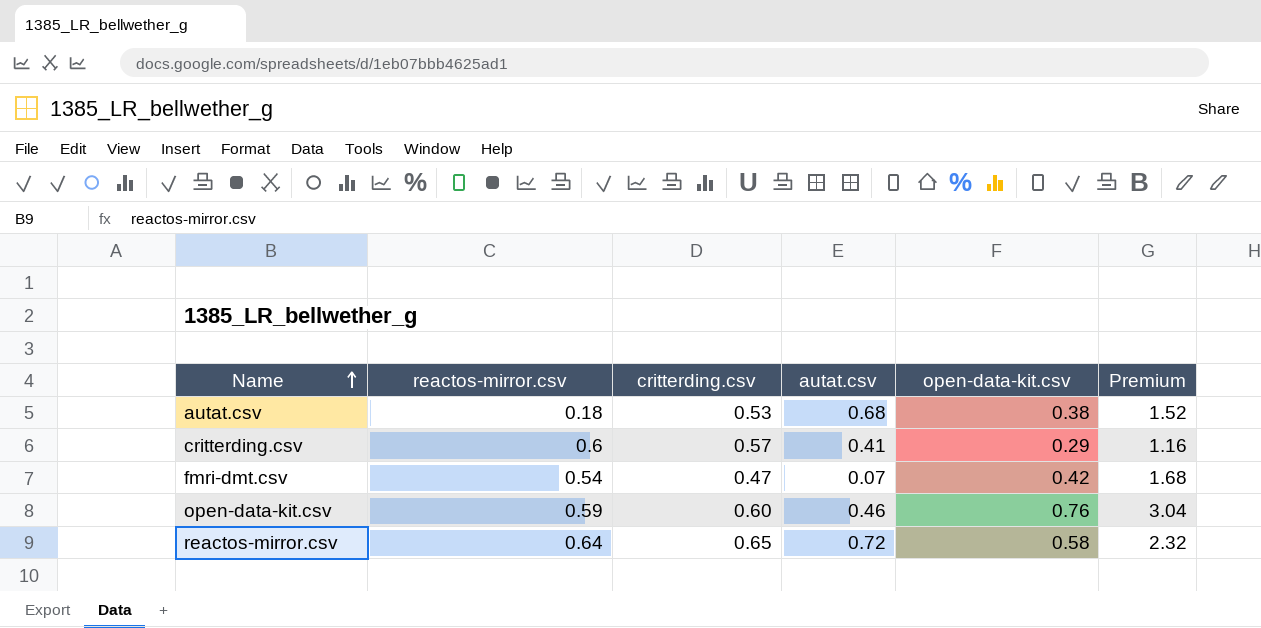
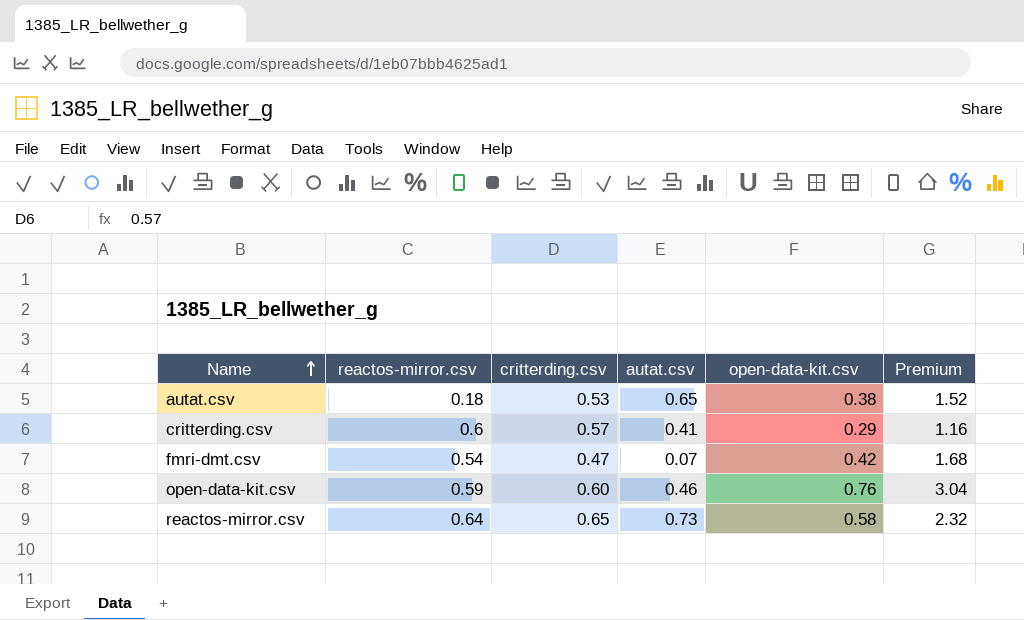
autat.csv | autat.csv: 0.68 -> 0.65
reactos-mirror.csv | autat.csv: 0.72 -> 0.73

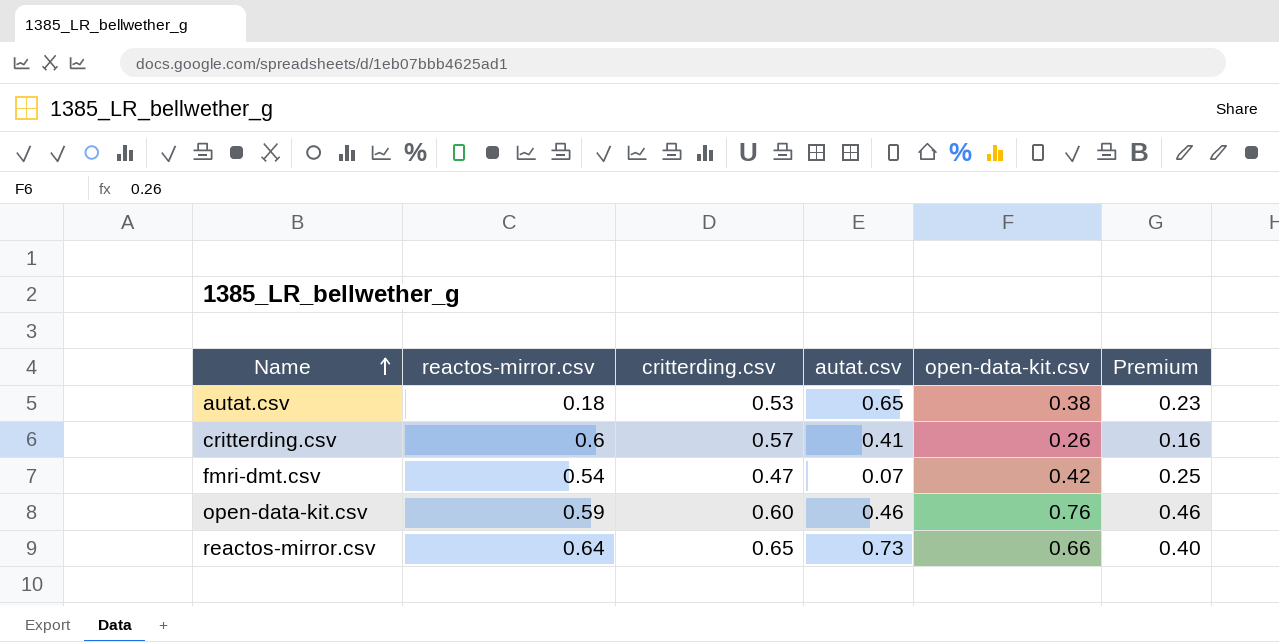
column Premium | formula: [open-data-kit.csv] * 4 -> [open-data-kit.csv] * 0.6
critterding.csv | open-data-kit.csv: 0.29 -> 0.26
reactos-mirror.csv | open-data-kit.csv: 0.58 -> 0.66

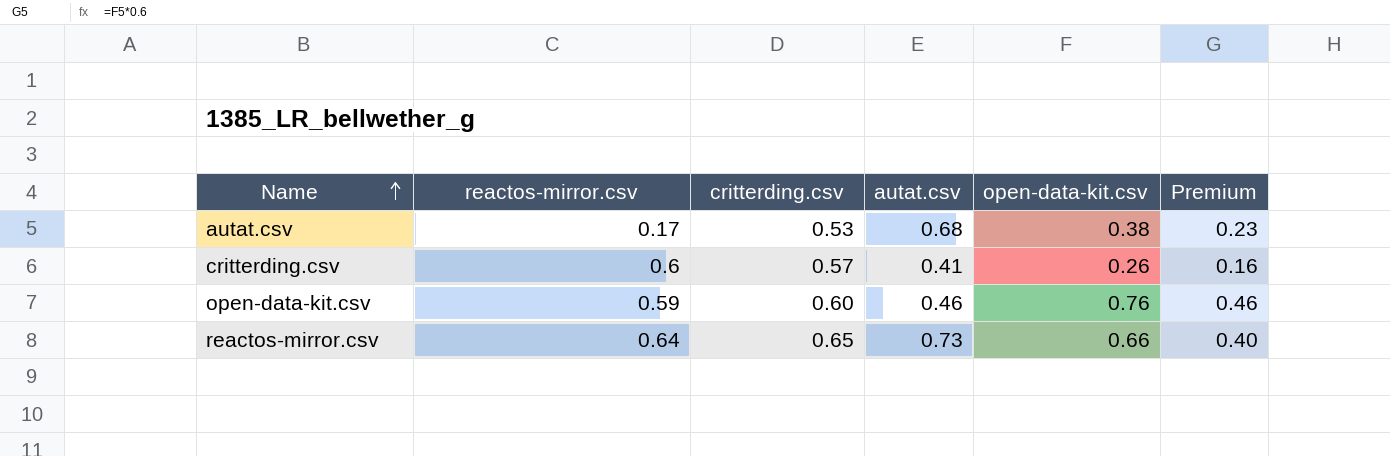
row fmri-dmt.csv: 0.54 | 0.47 | 0.07 | 0.42 | 0.25 -> none
autat.csv | reactos-mirror.csv: 0.18 -> 0.17
autat.csv | autat.csv: 0.65 -> 0.68

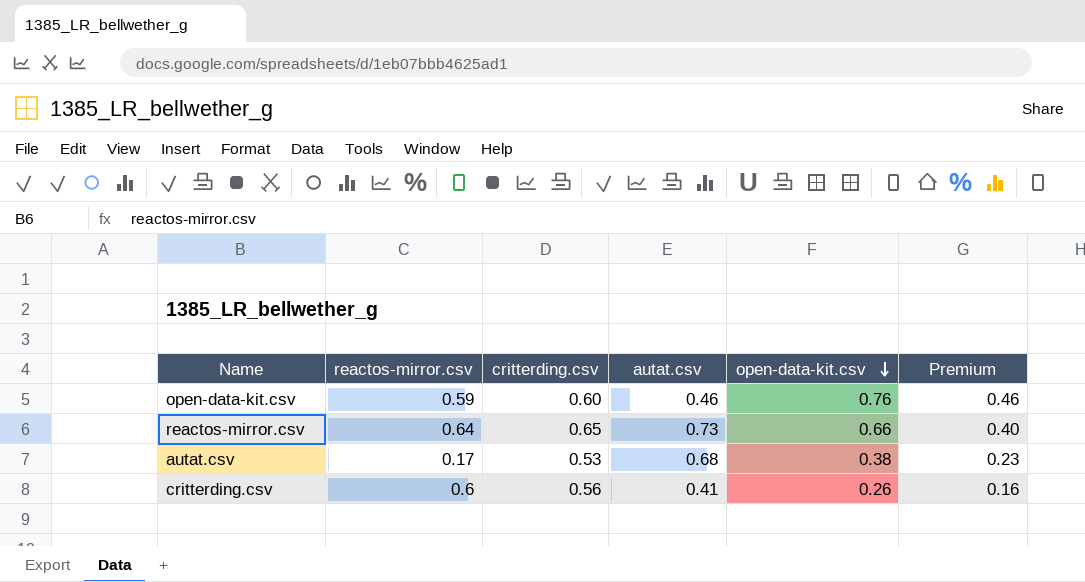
row order: Name ascending -> open-data-kit.csv descending
critterding.csv | critterding.csv: 0.57 -> 0.56

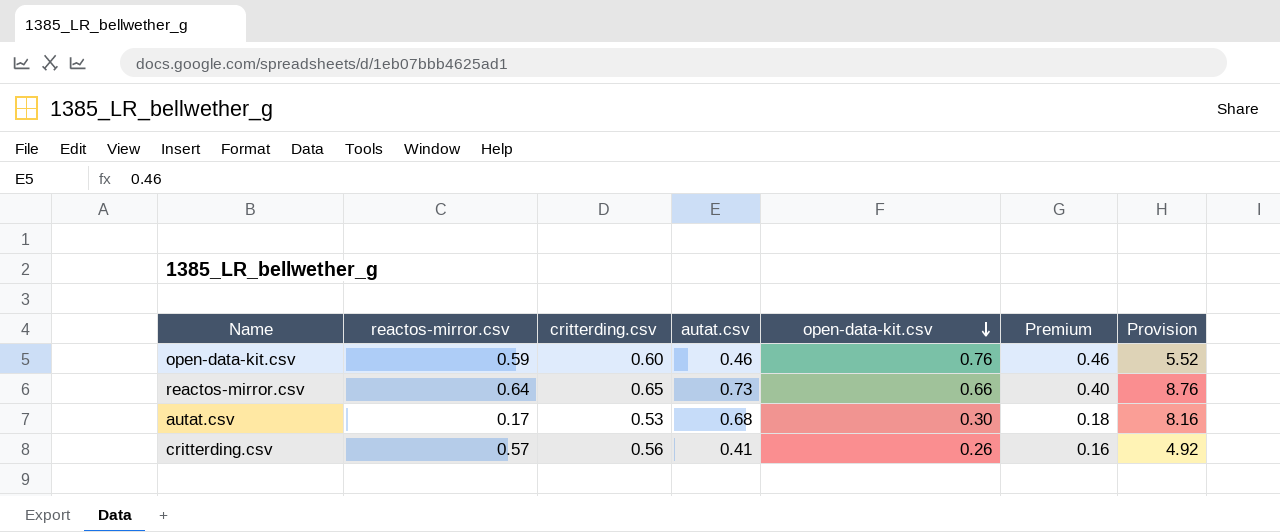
column Provision | formula: none -> [autat.csv] * 12
autat.csv | open-data-kit.csv: 0.38 -> 0.30
autat.csv | Premium: 0.23 -> 0.18
critterding.csv | reactos-mirror.csv: 0.6 -> 0.57

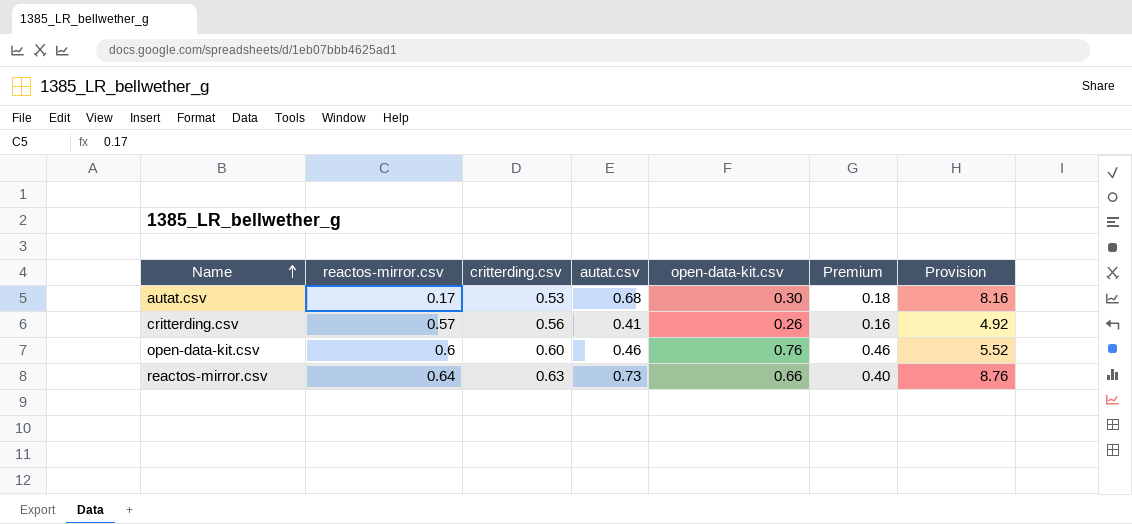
row order: open-data-kit.csv descending -> Name ascending
open-data-kit.csv | reactos-mirror.csv: 0.59 -> 0.6
reactos-mirror.csv | critterding.csv: 0.65 -> 0.63

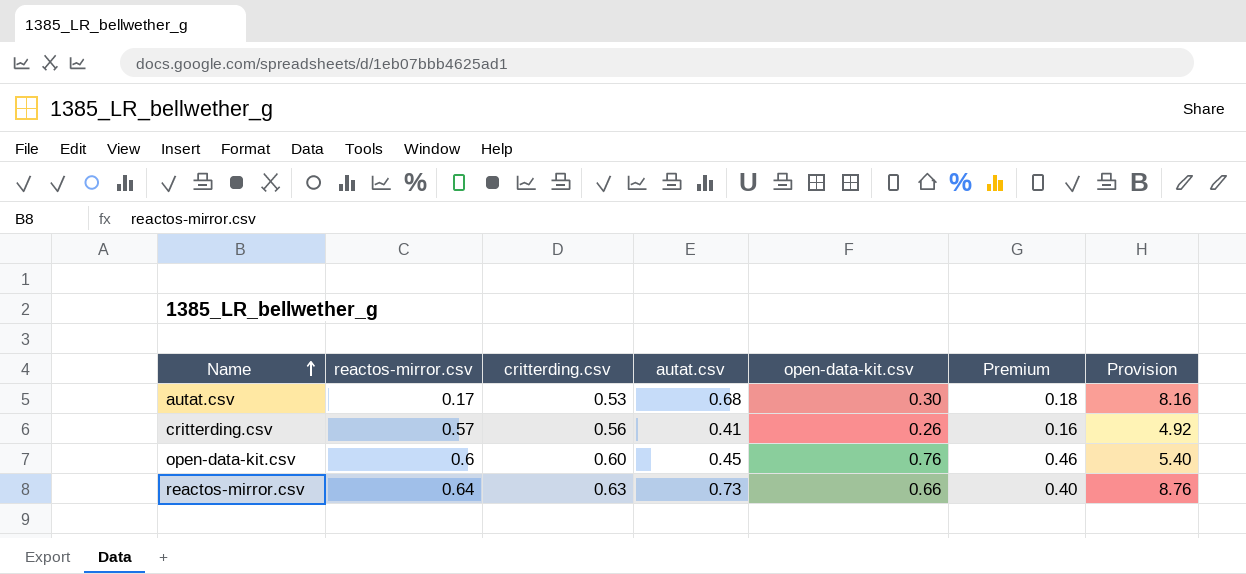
open-data-kit.csv | autat.csv: 0.46 -> 0.45
open-data-kit.csv | Provision: 5.52 -> 5.40

